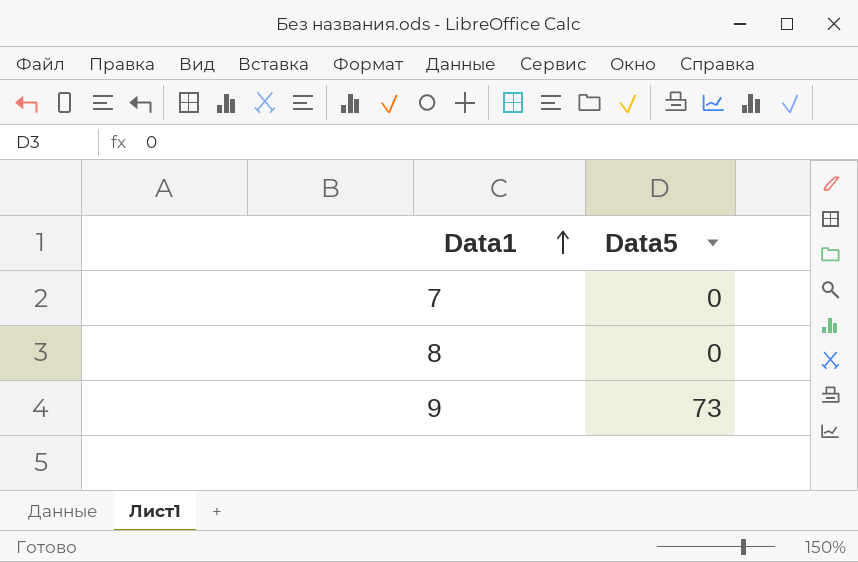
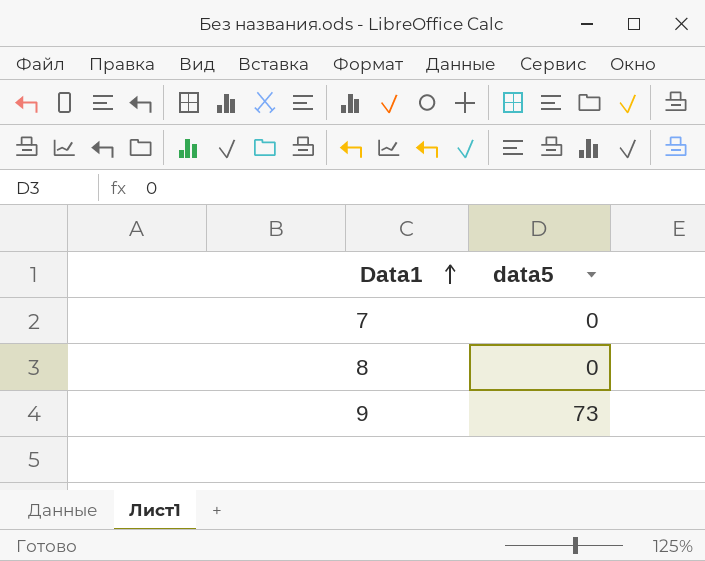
column name: Data5 -> data5

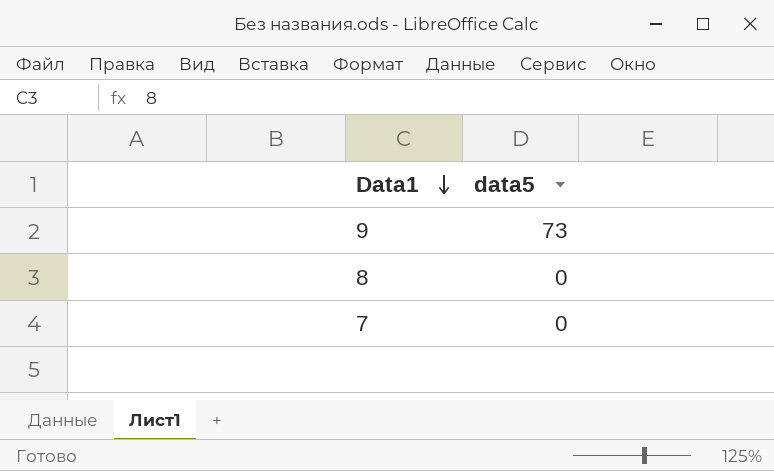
row order: Data1 ascending -> Data1 descending

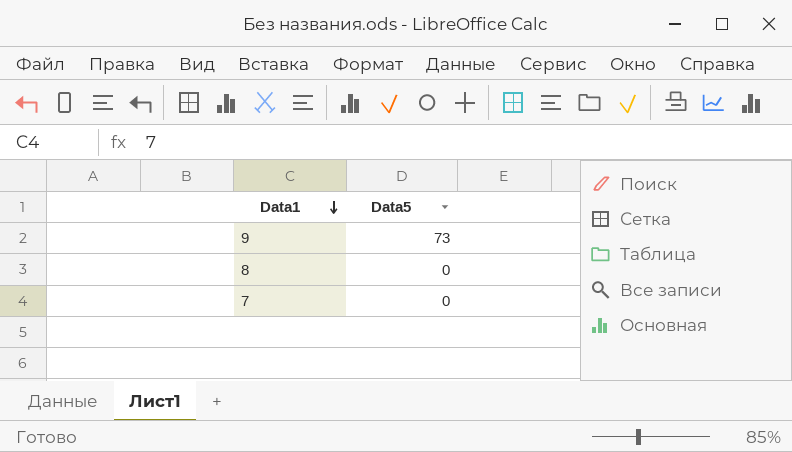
column name: data5 -> Data5

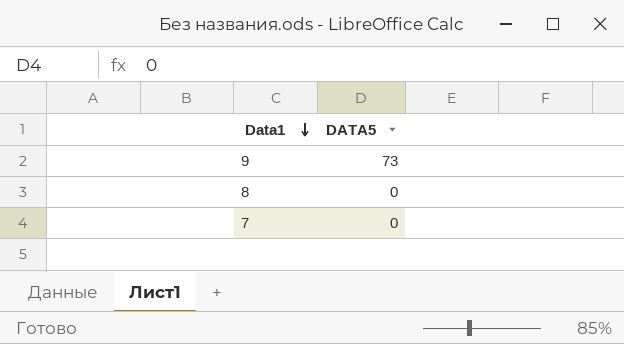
column name: Data5 -> DATA5

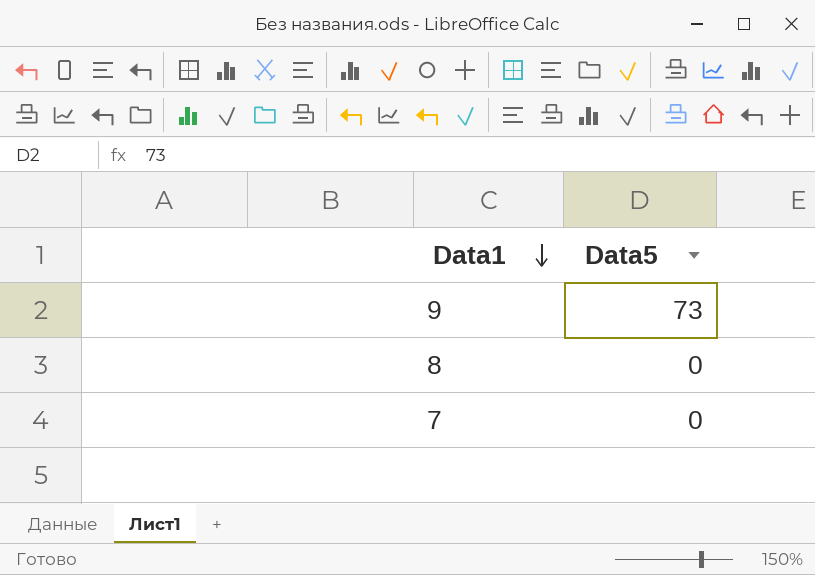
column name: DATA5 -> Data5

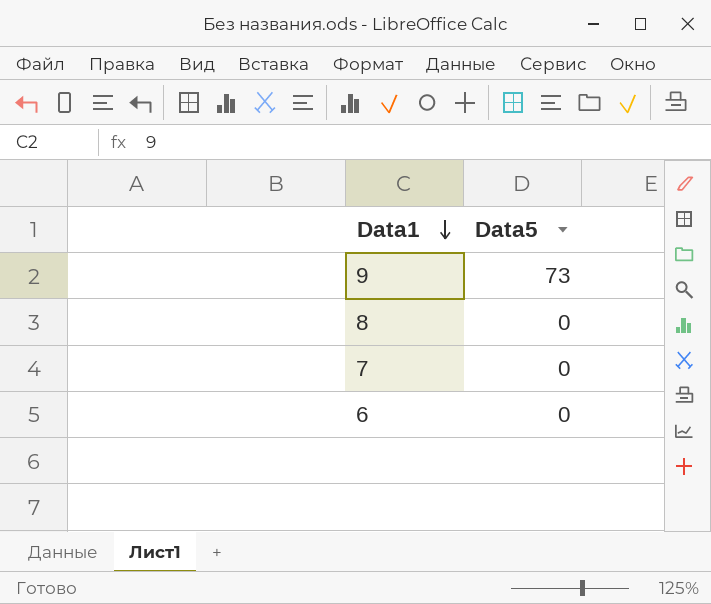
row 6: none -> 0

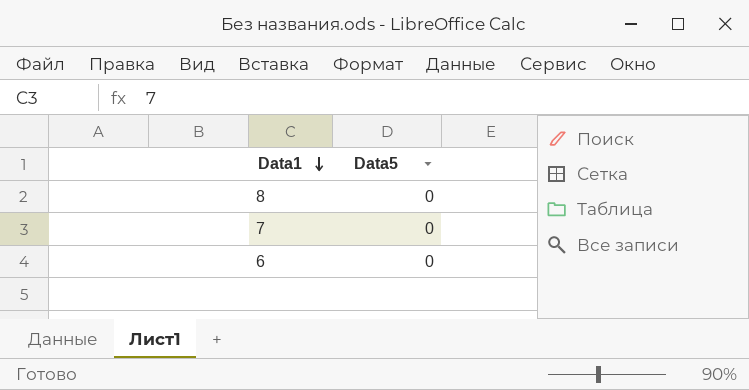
row 9: 73 -> none

